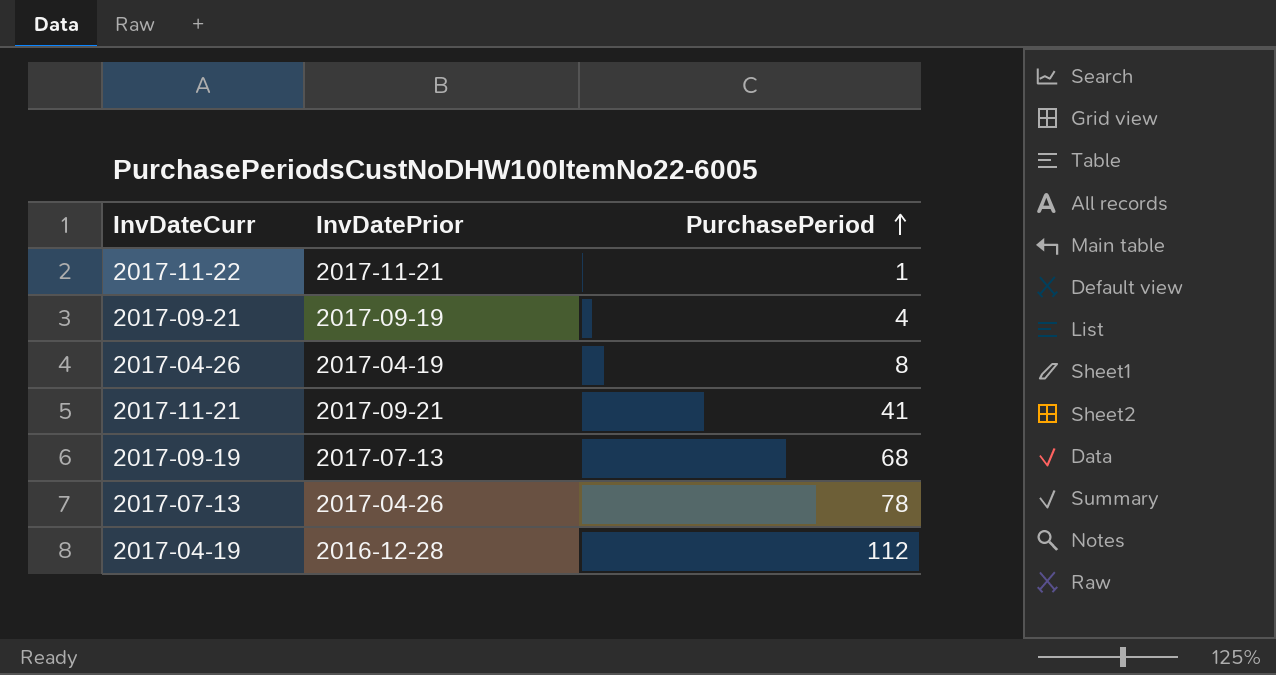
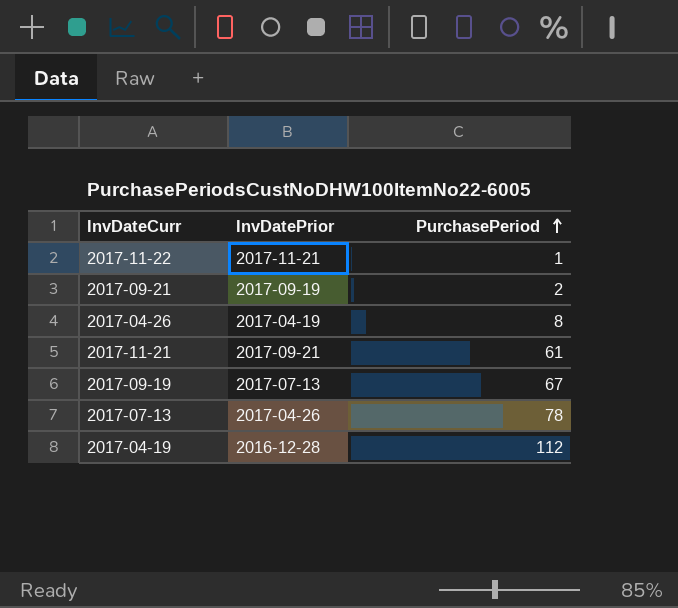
2017-09-21 | PurchasePeriod: 4 -> 2
2017-11-21 | PurchasePeriod: 41 -> 61
2017-09-19 | PurchasePeriod: 68 -> 67

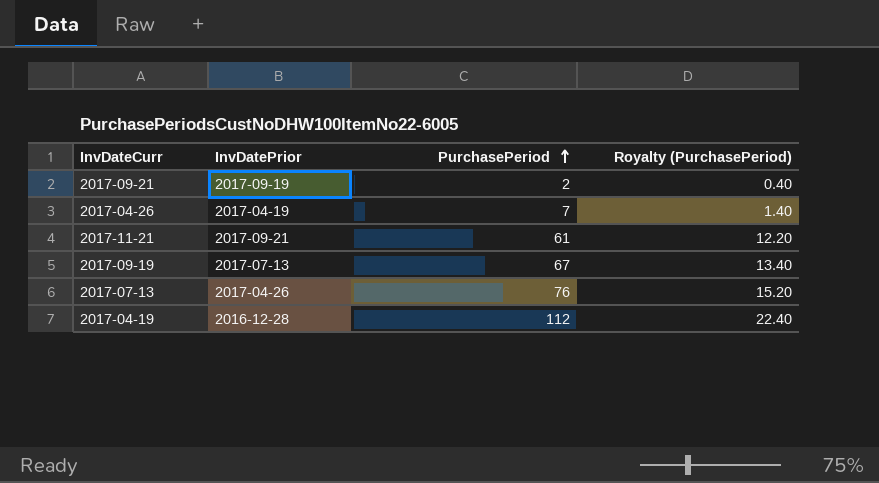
column Royalty (PurchasePeriod) | formula: none -> [PurchasePeriod] * 0.2
row 2017-11-22: 2017-11-21 | 1 -> none
2017-04-26 | PurchasePeriod: 8 -> 7
2017-07-13 | PurchasePeriod: 78 -> 76

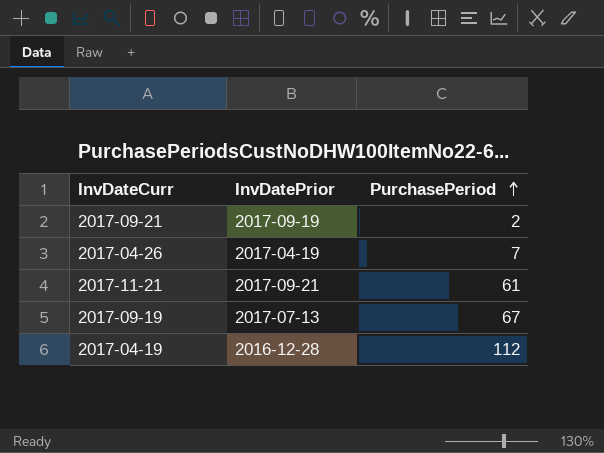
column Royalty (PurchasePeriod) | formula: [PurchasePeriod] * 0.2 -> none
row 2017-07-13: 2017-04-26 | 76 | 15.20 -> none

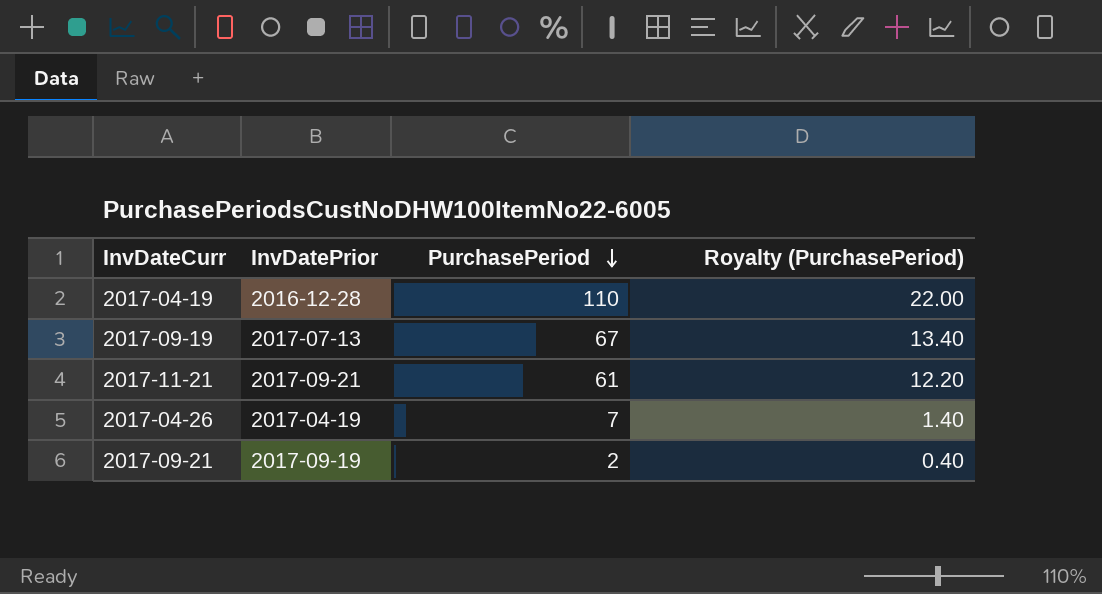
row order: PurchasePeriod ascending -> PurchasePeriod descending
column Royalty (PurchasePeriod) | formula: none -> [PurchasePeriod] * 0.2
2017-04-19 | PurchasePeriod: 112 -> 110

